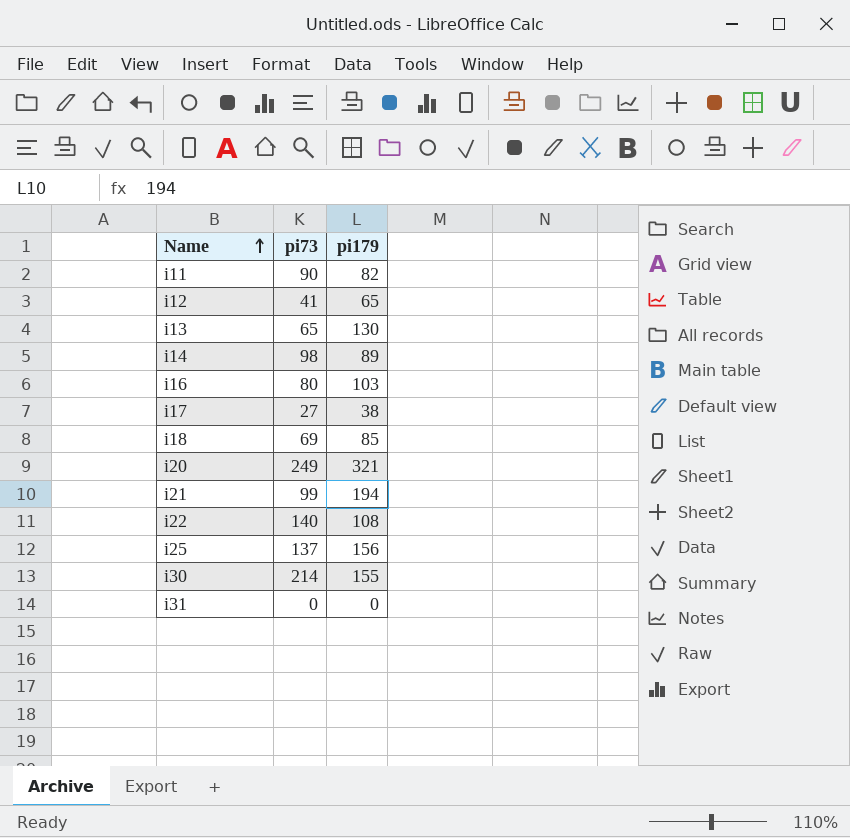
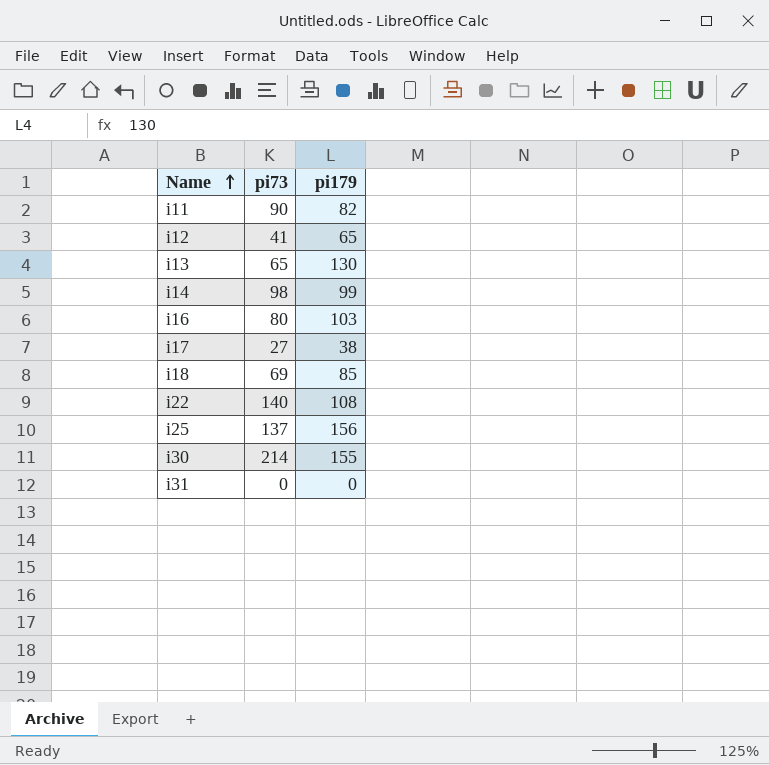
row i20: 249 | 321 -> none
row i21: 99 | 194 -> none
i14 | pi179: 89 -> 99

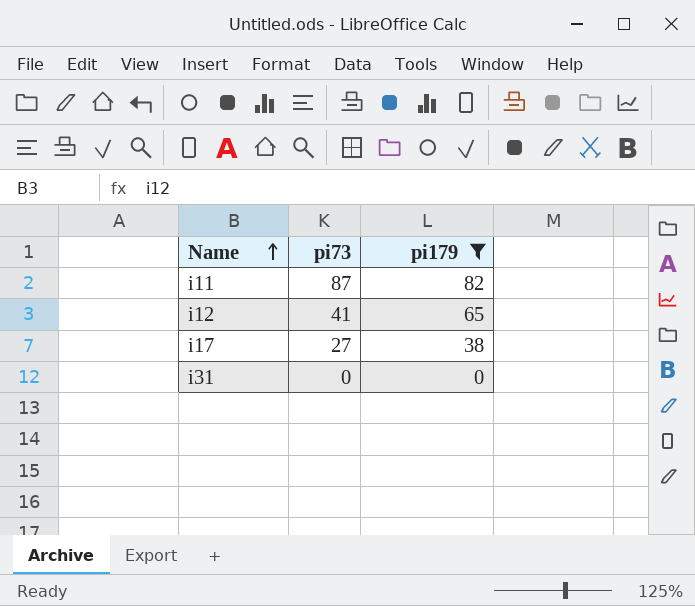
filter: none -> pi179 <= 82
i11 | pi73: 90 -> 87

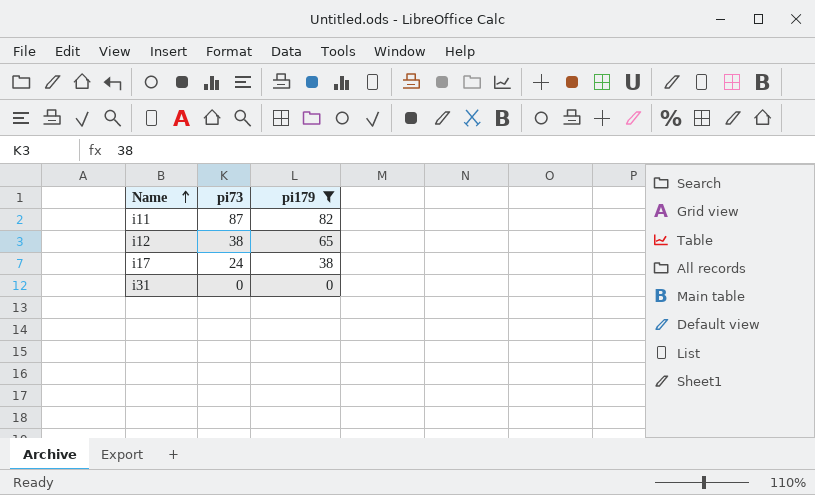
i12 | pi73: 41 -> 38
i17 | pi73: 27 -> 24

